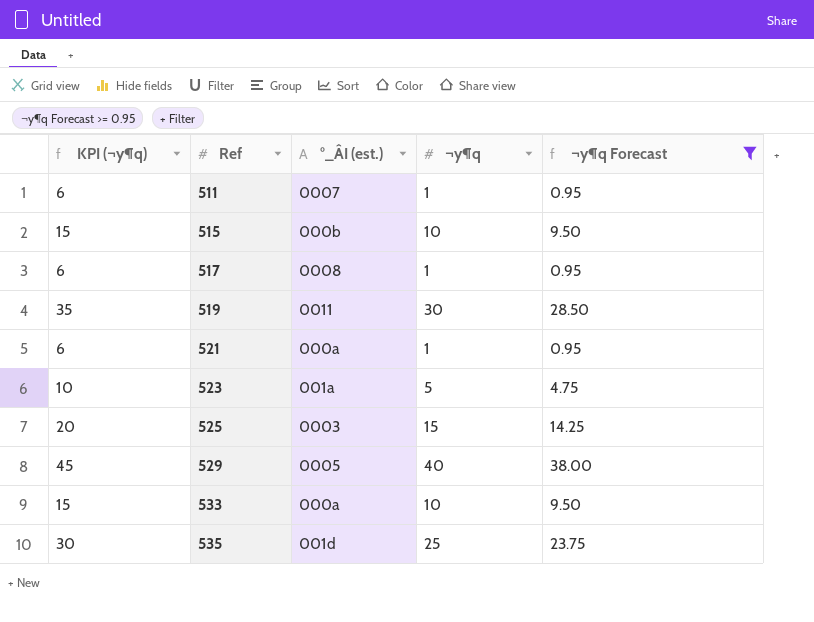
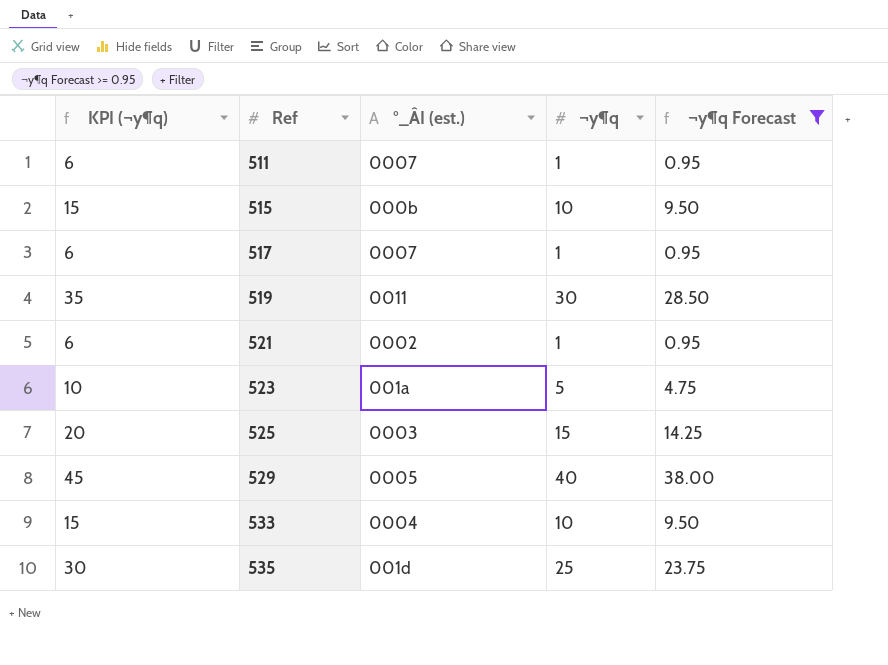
517 | °_ÂI (est.): 0008 -> 0007
521 | °_ÂI (est.): 000a -> 0002
533 | °_ÂI (est.): 000a -> 0004

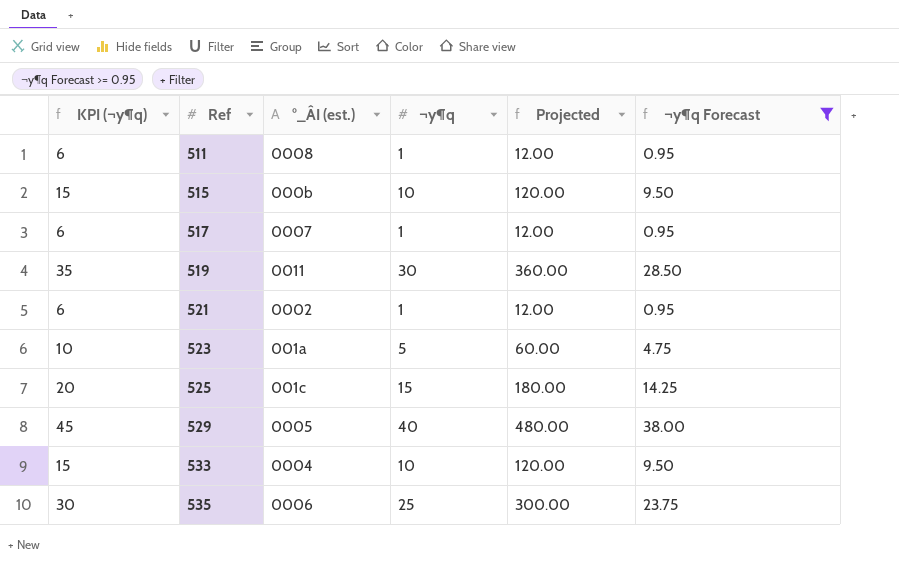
column Projected | formula: none -> [¬y¶q] * 12
511 | °_ÂI (est.): 0007 -> 0008
525 | °_ÂI (est.): 0003 -> 001c
535 | °_ÂI (est.): 001d -> 0006

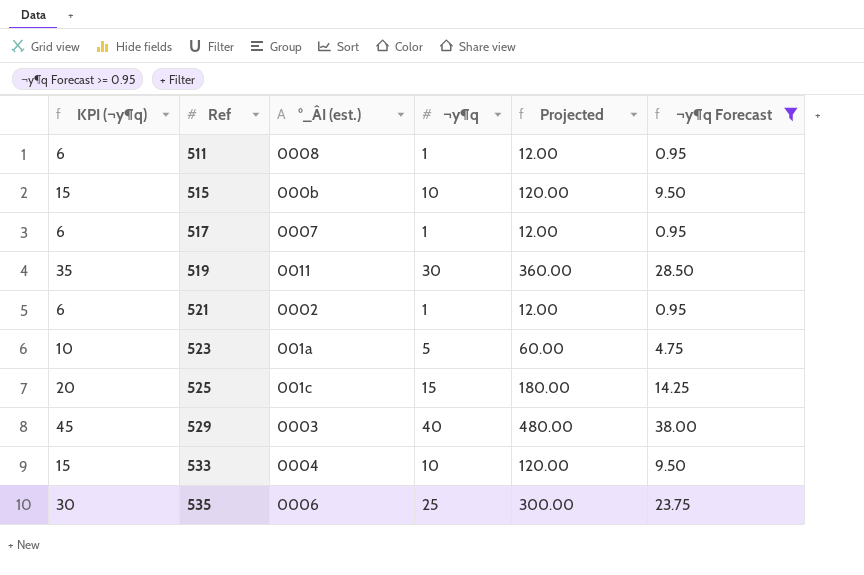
529 | °_ÂI (est.): 0005 -> 0003

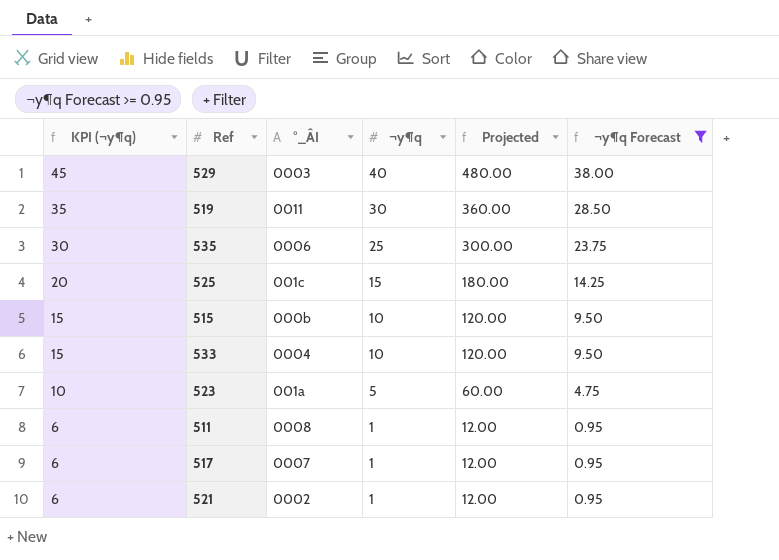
row order: Ref ascending -> KPI (¬y¶q) descending
column name: °_ÂI (est.) -> °_ÂI

